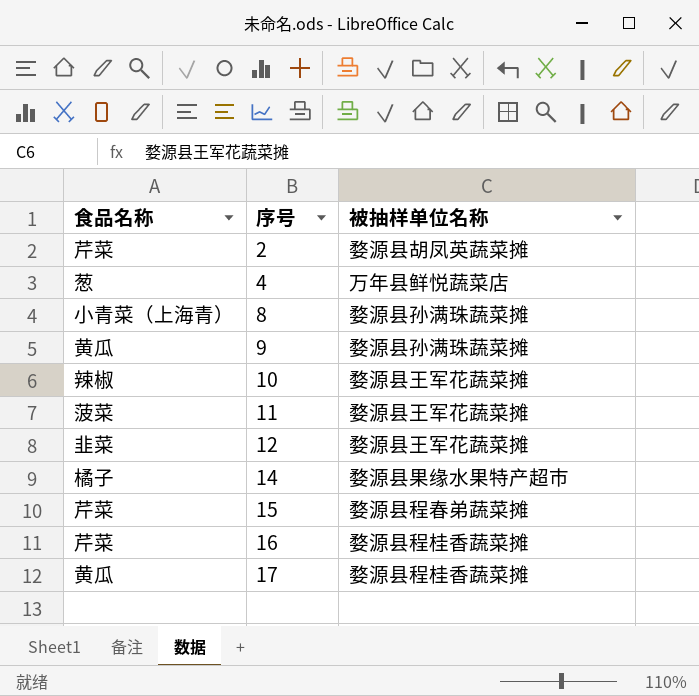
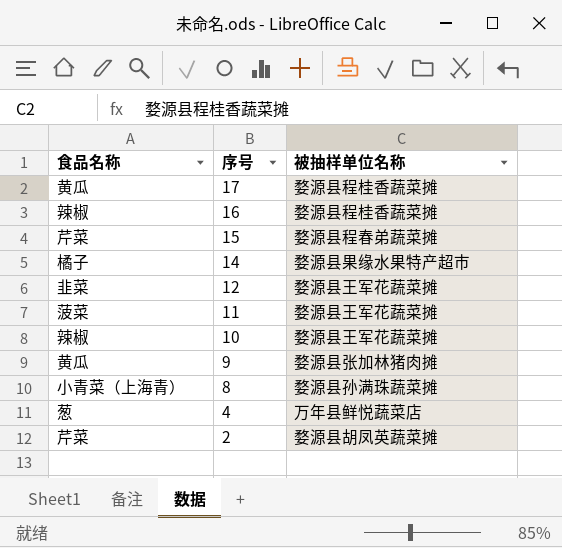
row order: 序号 ascending -> 序号 descending
16 | 食品名称: 芹菜 -> 辣椒
9 | 被抽样单位名称: 婺源县孙满珠蔬菜摊 -> 婺源县张加林猪肉摊

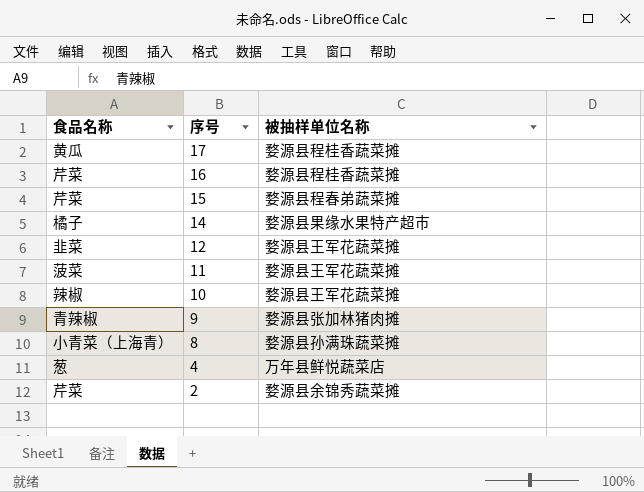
16 | 食品名称: 辣椒 -> 芹菜
9 | 食品名称: 黄瓜 -> 青辣椒
2 | 被抽样单位名称: 婺源县胡凤英蔬菜摊 -> 婺源县余锦秀蔬菜摊

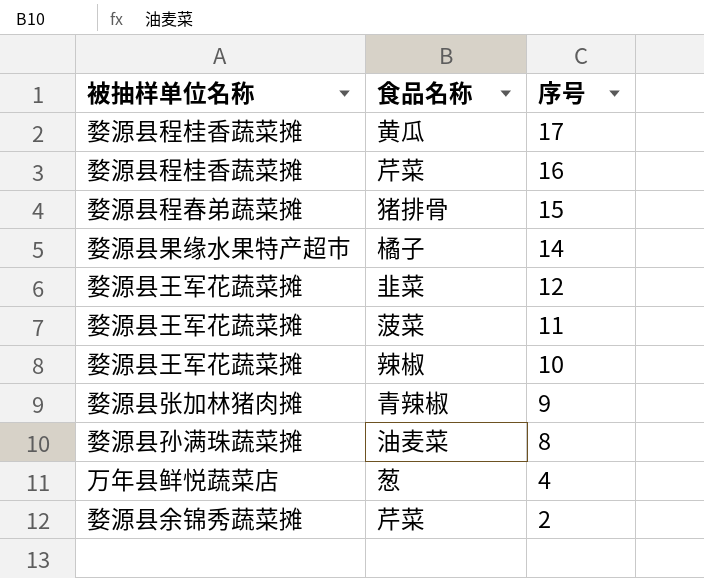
column 被抽样单位名称 | position: 3 -> 1
15 | 食品名称: 芹菜 -> 猪排骨
8 | 食品名称: 小青菜（上海青） -> 油麦菜

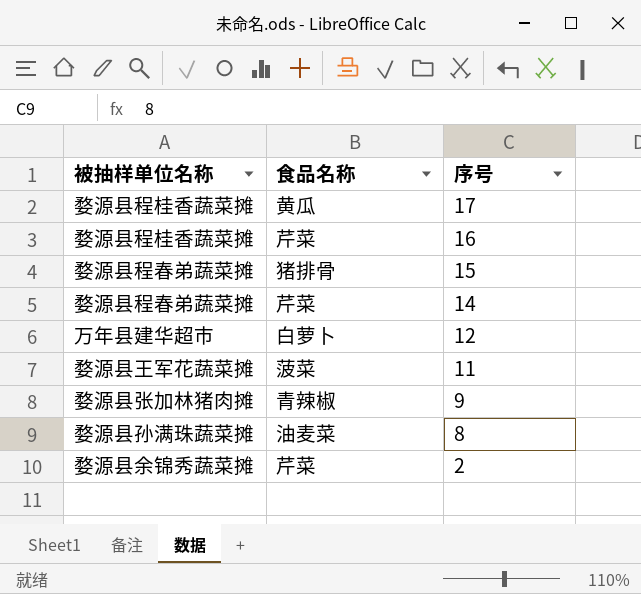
row 10: 婺源县王军花蔬菜摊 | 辣椒 -> none
row 4: 万年县鲜悦蔬菜店 | 葱 -> none
14 | 被抽样单位名称: 婺源县果缘水果特产超市 -> 婺源县程春弟蔬菜摊
14 | 食品名称: 橘子 -> 芹菜
12 | 被抽样单位名称: 婺源县王军花蔬菜摊 -> 万年县建华超市
12 | 食品名称: 韭菜 -> 白萝卜

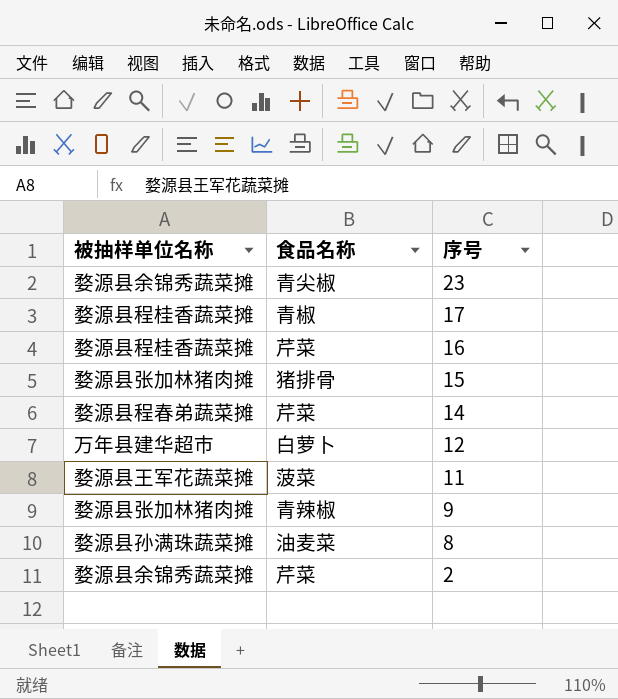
row 23: none -> 婺源县余锦秀蔬菜摊 | 青尖椒
17 | 食品名称: 黄瓜 -> 青椒
15 | 被抽样单位名称: 婺源县程春弟蔬菜摊 -> 婺源县张加林猪肉摊

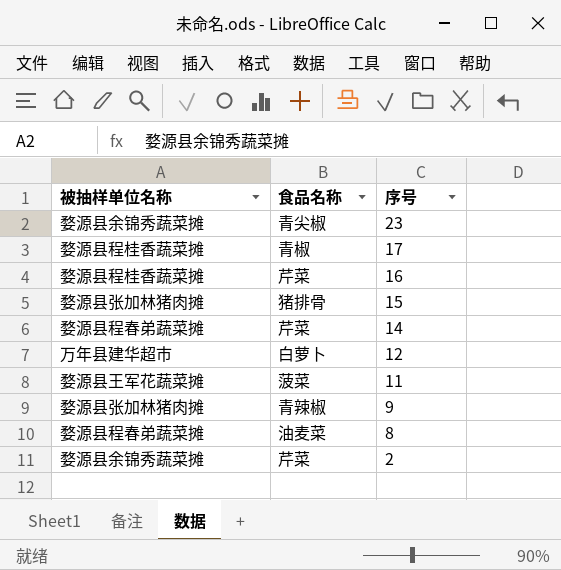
8 | 被抽样单位名称: 婺源县孙满珠蔬菜摊 -> 婺源县程春弟蔬菜摊

